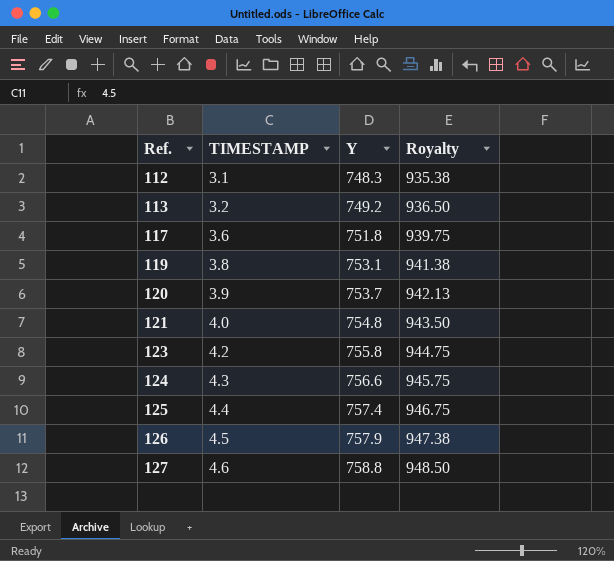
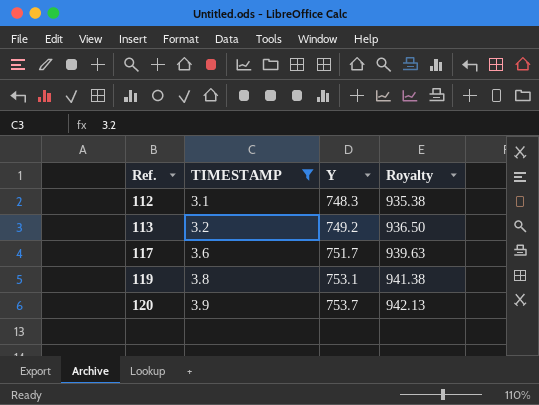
filter: none -> TIMESTAMP <= 3.9
117 | Y: 751.8 -> 751.7
117 | Royalty: 939.75 -> 939.63

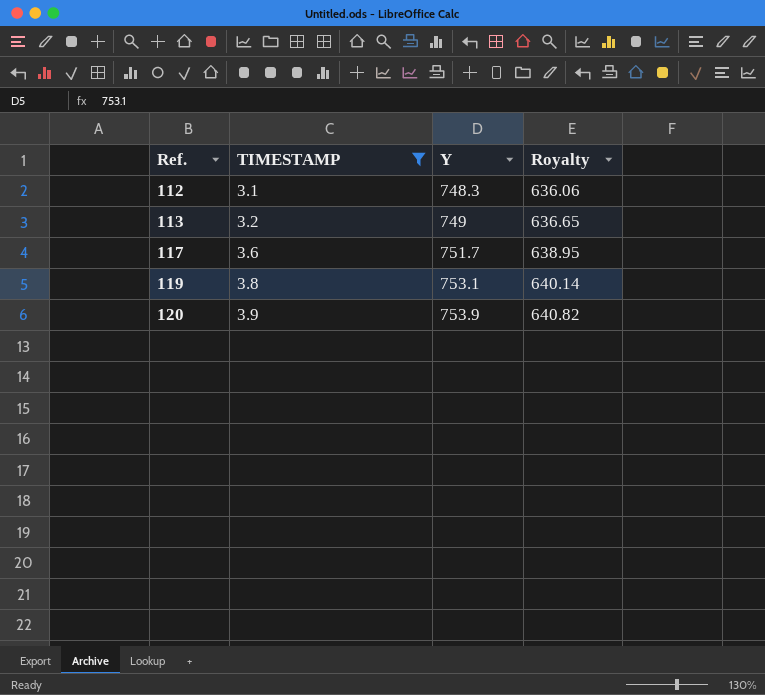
column Royalty | formula: [Y] * 1.25 -> [Y] * 0.85
113 | Y: 749.2 -> 749
120 | Y: 753.7 -> 753.9

